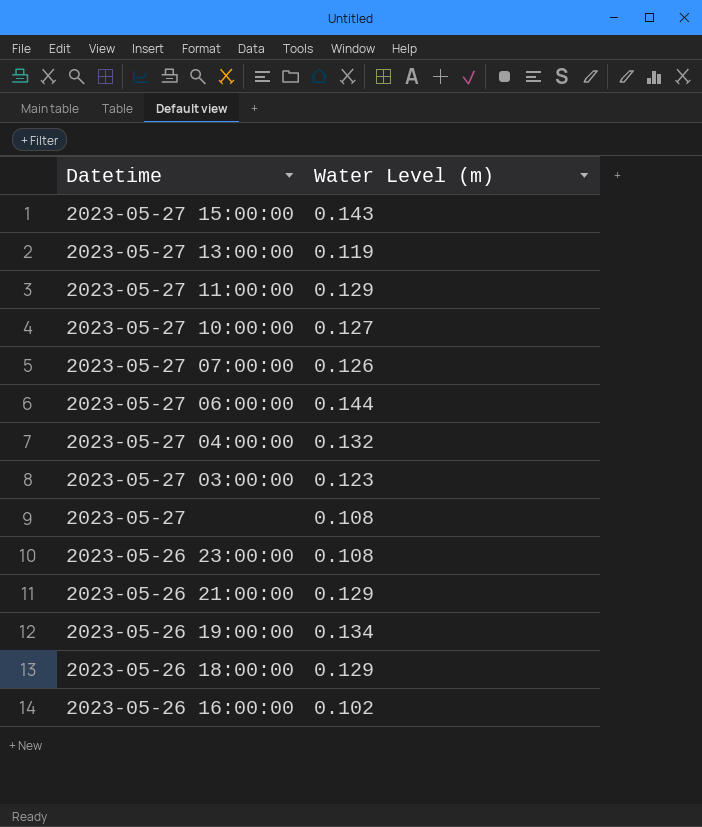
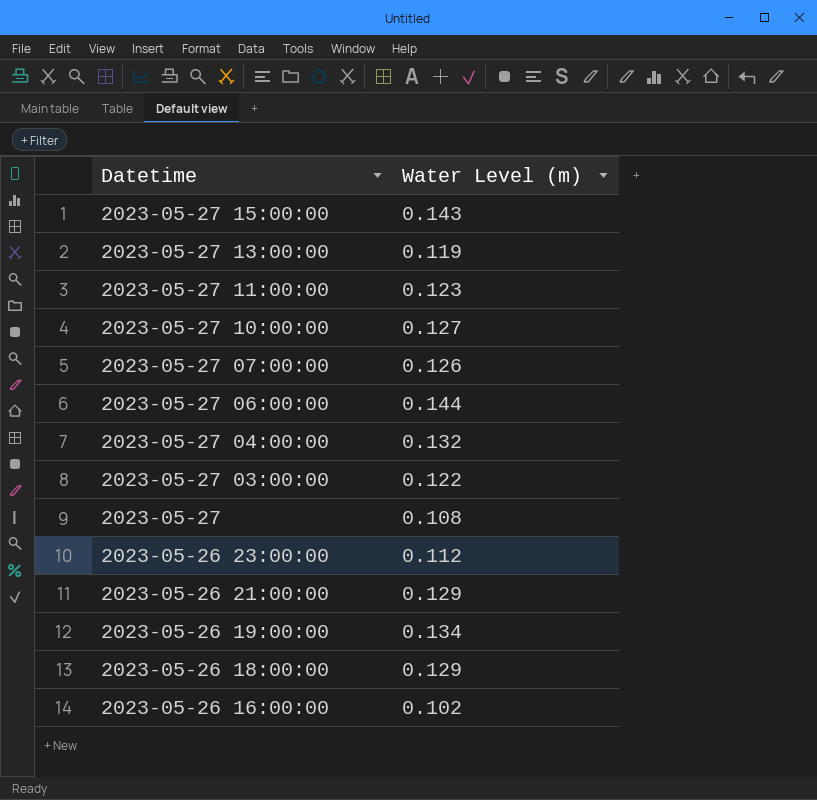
2023-05-27 11:00:00 | Water Level (m): 0.129 -> 0.123
2023-05-27 03:00:00 | Water Level (m): 0.123 -> 0.122
2023-05-26 23:00:00 | Water Level (m): 0.108 -> 0.112

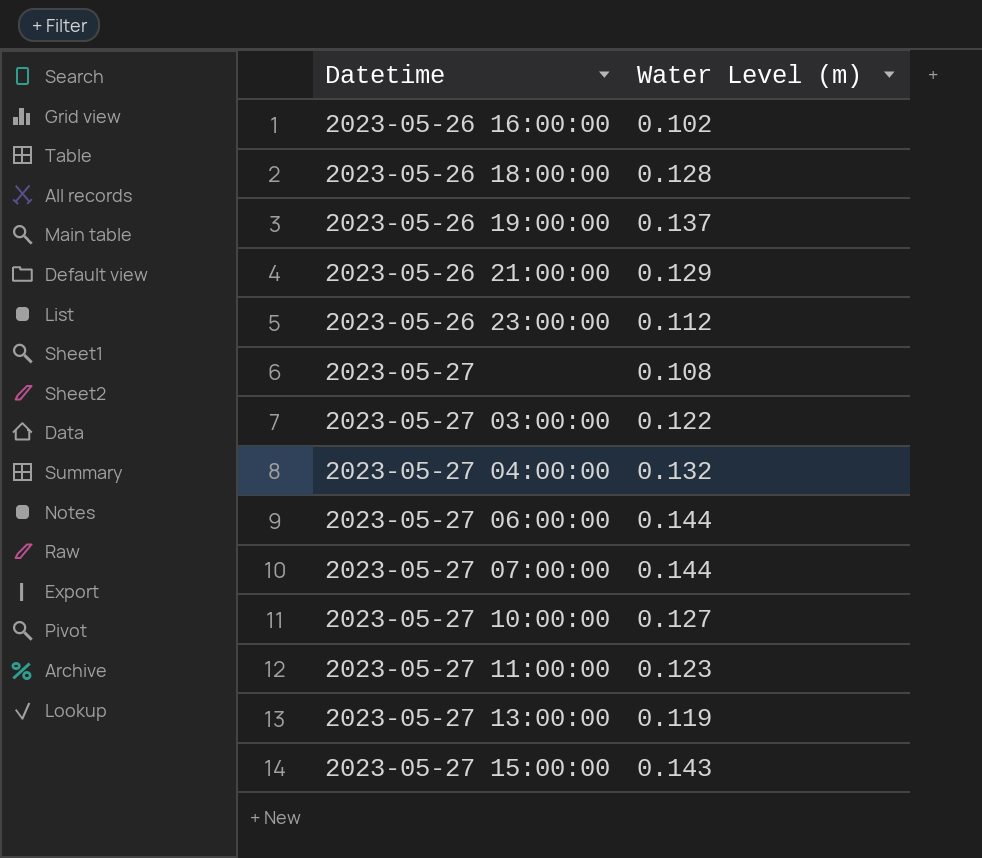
row order: Datetime descending -> Datetime ascending
2023-05-26 18:00:00 | Water Level (m): 0.129 -> 0.128
2023-05-26 19:00:00 | Water Level (m): 0.134 -> 0.137
2023-05-27 07:00:00 | Water Level (m): 0.126 -> 0.144

